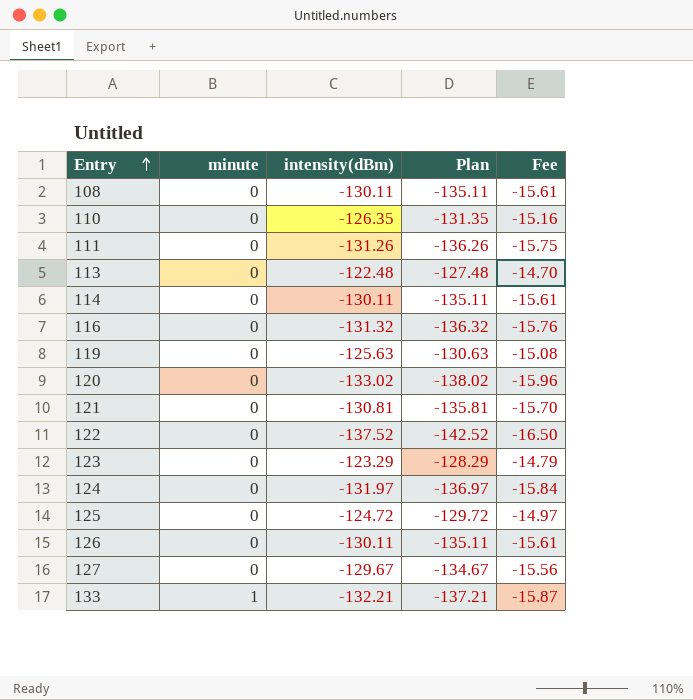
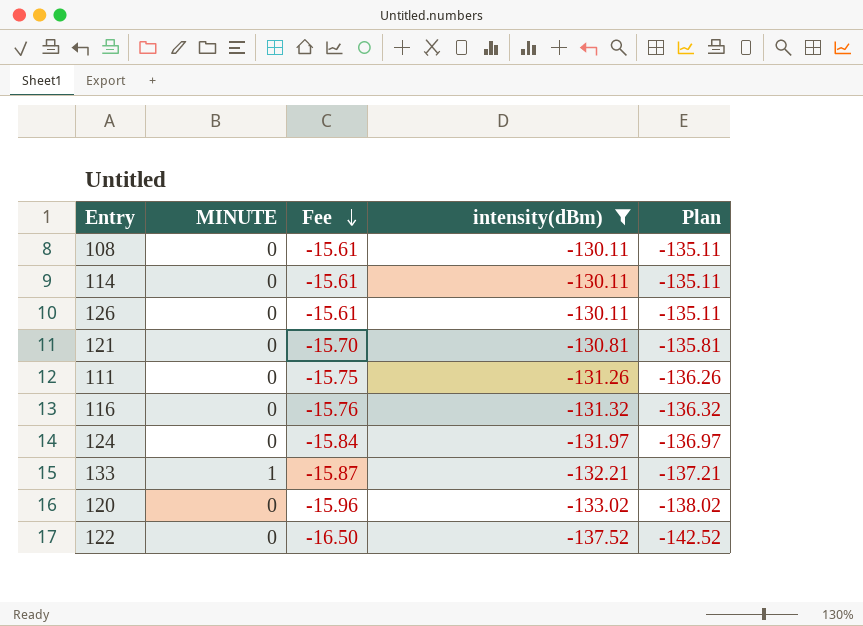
filter: none -> intensity(dBm) <= -130.11
row order: Entry ascending -> Fee descending
column name: minute -> MINUTE
column Fee | position: 5 -> 3

